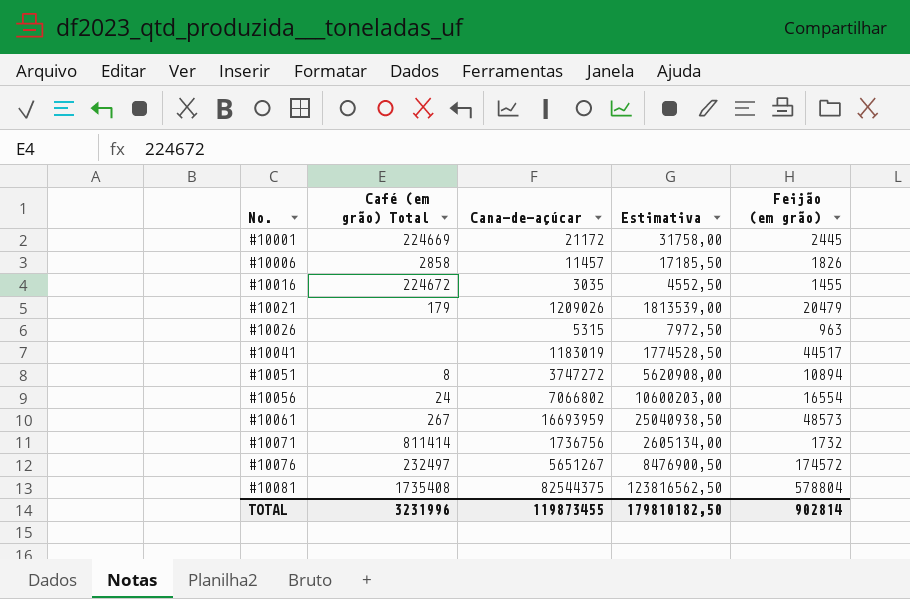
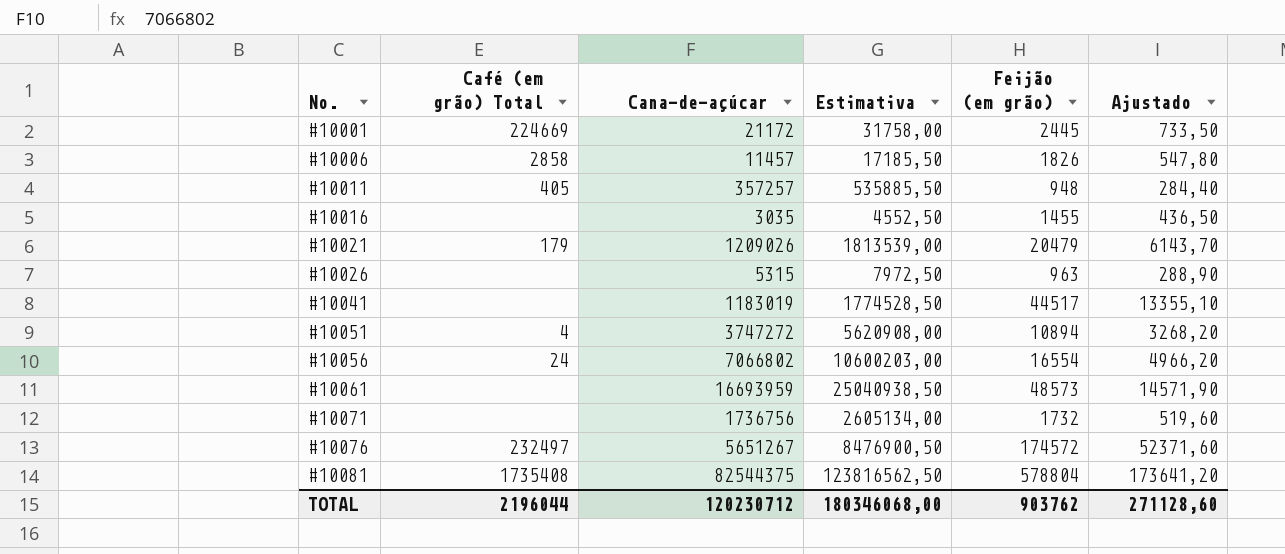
column Ajustado | formula: none -> [Feijão (em grão)] * 0,3
row #10011: none -> 405 | 357257 | 535885,50 | 948 | 284,40
#10016 | Café (em grão) Total: 224672 -> none
#10051 | Café (em grão) Total: 8 -> 4
#10061 | Café (em grão) Total: 267 -> none
#10071 | Café (em grão) Total: 811414 -> none
TOTAL | Café (em grão) Total: 3231996 -> 2196044
TOTAL | Cana-de-açúcar: 119873455 -> 120230712
TOTAL | Estimativa: 179810182,50 -> 180346068,00
TOTAL | Feijão (em grão): 902814 -> 903762

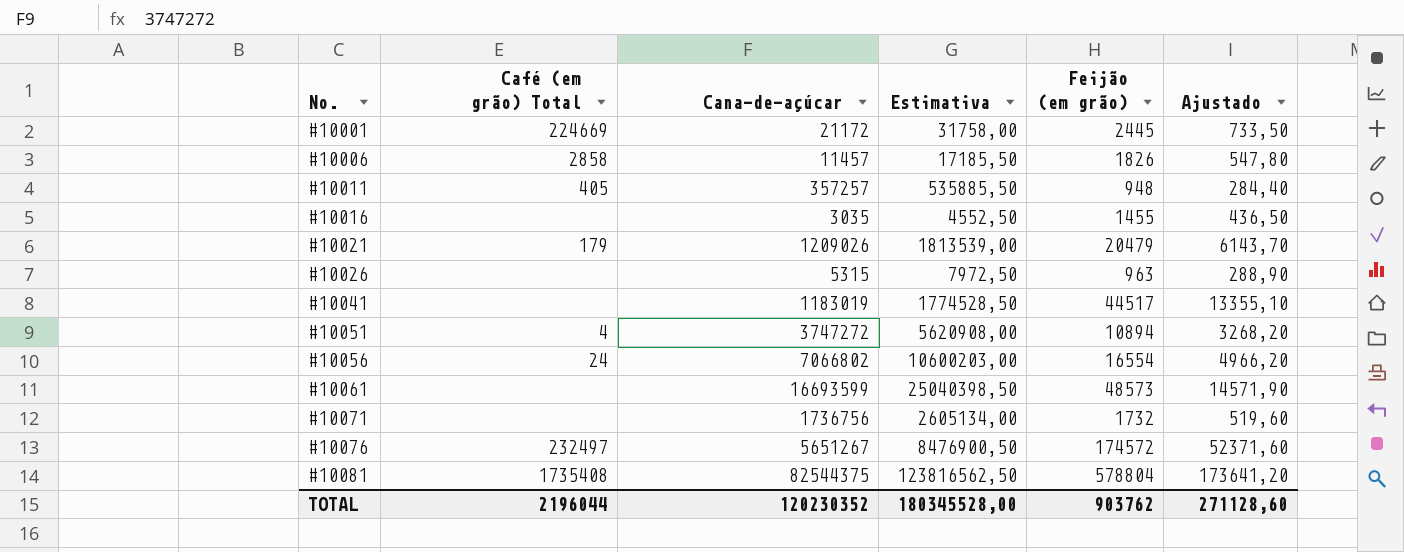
#10061 | Cana-de-açúcar: 16693959 -> 16693599
#10061 | Estimativa: 25040938,50 -> 25040398,50
TOTAL | Cana-de-açúcar: 120230712 -> 120230352
TOTAL | Estimativa: 180346068,00 -> 180345528,00

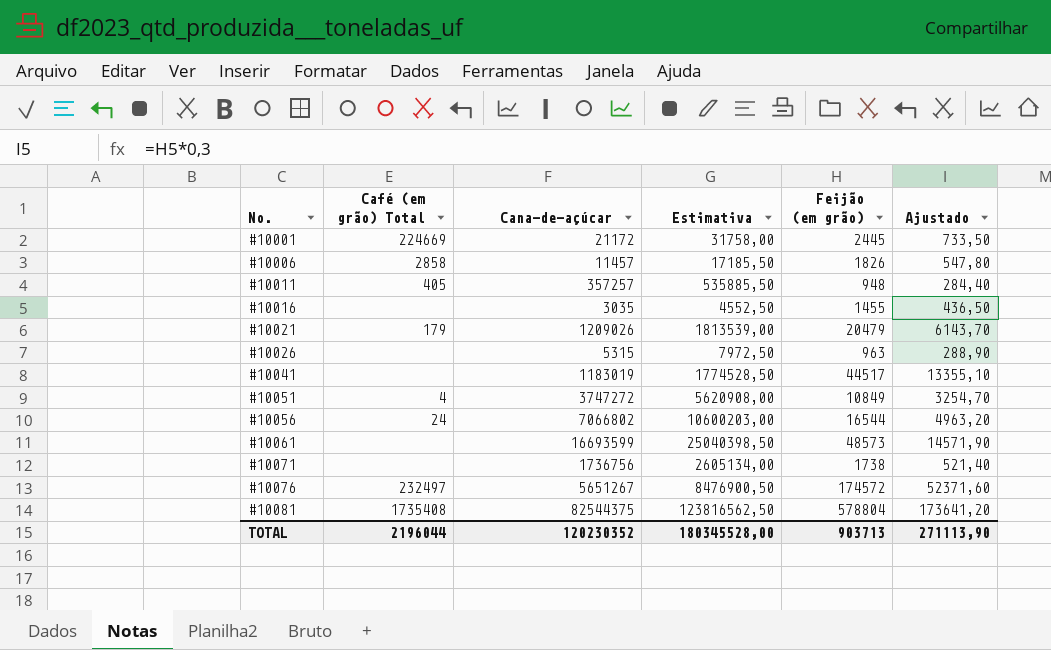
#10051 | Feijão (em grão): 10894 -> 10849
#10051 | Ajustado: 3268,20 -> 3254,70
#10056 | Feijão (em grão): 16554 -> 16544
#10056 | Ajustado: 4966,20 -> 4963,20
#10071 | Feijão (em grão): 1732 -> 1738
#10071 | Ajustado: 519,60 -> 521,40
TOTAL | Feijão (em grão): 903762 -> 903713
TOTAL | Ajustado: 271128,60 -> 271113,90

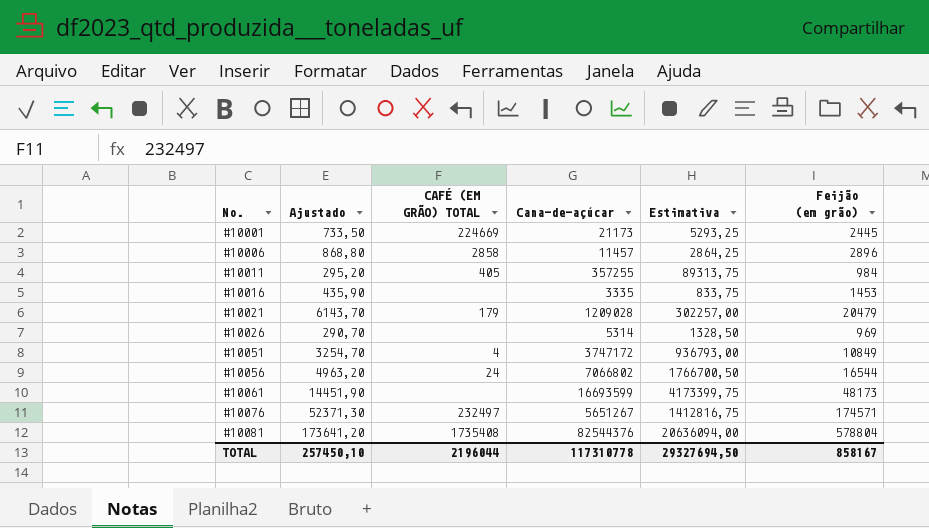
column Ajustado | position: 6 -> 2
column name: Café (em grão) Total -> CAFÉ (EM GRÃO) TOTAL
column Estimativa | formula: [Cana-de-açúcar] * 1,5 -> [Cana-de-açúcar] * 0,25
row #10041: none | 1183019 | 1774528,50 | 44517 | 13355,10 -> none
row #10071: none | 1736756 | 2605134,00 | 1738 | 521,40 -> none
#10001 | Cana-de-açúcar: 21172 -> 21173
#10006 | Ajustado: 547,80 -> 868,80
#10006 | Feijão (em grão): 1826 -> 2896
#10011 | Ajustado: 284,40 -> 295,20
#10011 | Cana-de-açúcar: 357257 -> 357255
#10011 | Feijão (em grão): 948 -> 984
#10016 | Ajustado: 436,50 -> 435,90
#10016 | Cana-de-açúcar: 3035 -> 3335
#10016 | Feijão (em grão): 1455 -> 1453
#10021 | Cana-de-açúcar: 1209026 -> 1209028
#10026 | Ajustado: 288,90 -> 290,70
#10026 | Cana-de-açúcar: 5315 -> 5314
#10026 | Feijão (em grão): 963 -> 969
#10051 | Cana-de-açúcar: 3747272 -> 3747172
#10061 | Ajustado: 14571,90 -> 14451,90
#10061 | Feijão (em grão): 48573 -> 48173
#10076 | Ajustado: 52371,60 -> 52371,30
#10076 | Feijão (em grão): 174572 -> 174571
#10081 | Cana-de-açúcar: 82544375 -> 82544376
TOTAL | Ajustado: 271113,90 -> 257450,10
TOTAL | Cana-de-açúcar: 120230352 -> 117310778
TOTAL | Estimativa: 180345528,00 -> 29327694,50
TOTAL | Feijão (em grão): 903713 -> 858167

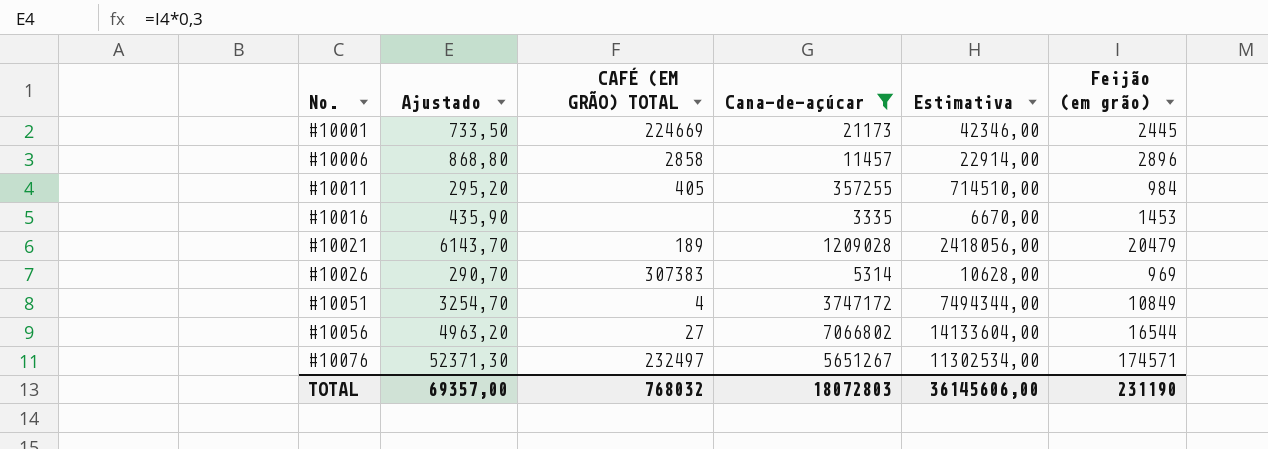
filter: none -> Cana-de-açúcar <= 7066802
column Estimativa | formula: [Cana-de-açúcar] * 0,25 -> [Cana-de-açúcar] * 2
#10021 | CAFÉ (EM GRÃO) TOTAL: 179 -> 189
#10026 | CAFÉ (EM GRÃO) TOTAL: none -> 307383
#10056 | CAFÉ (EM GRÃO) TOTAL: 24 -> 27
TOTAL | Ajustado: 257450,10 -> 69357,00
TOTAL | CAFÉ (EM GRÃO) TOTAL: 2196044 -> 768032
TOTAL | Cana-de-açúcar: 117310778 -> 18072803
TOTAL | Estimativa: 29327694,50 -> 36145606,00
TOTAL | Feijão (em grão): 858167 -> 231190

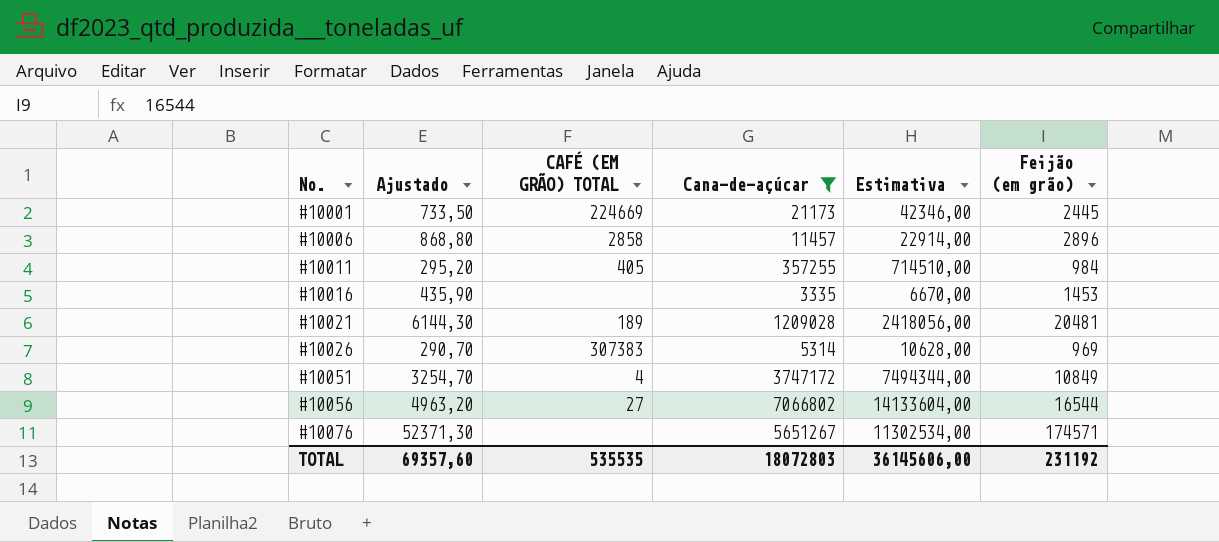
#10021 | Ajustado: 6143,70 -> 6144,30
#10021 | Feijão (em grão): 20479 -> 20481
#10076 | CAFÉ (EM GRÃO) TOTAL: 232497 -> none
TOTAL | Ajustado: 69357,00 -> 69357,60
TOTAL | CAFÉ (EM GRÃO) TOTAL: 768032 -> 535535
TOTAL | Feijão (em grão): 231190 -> 231192

